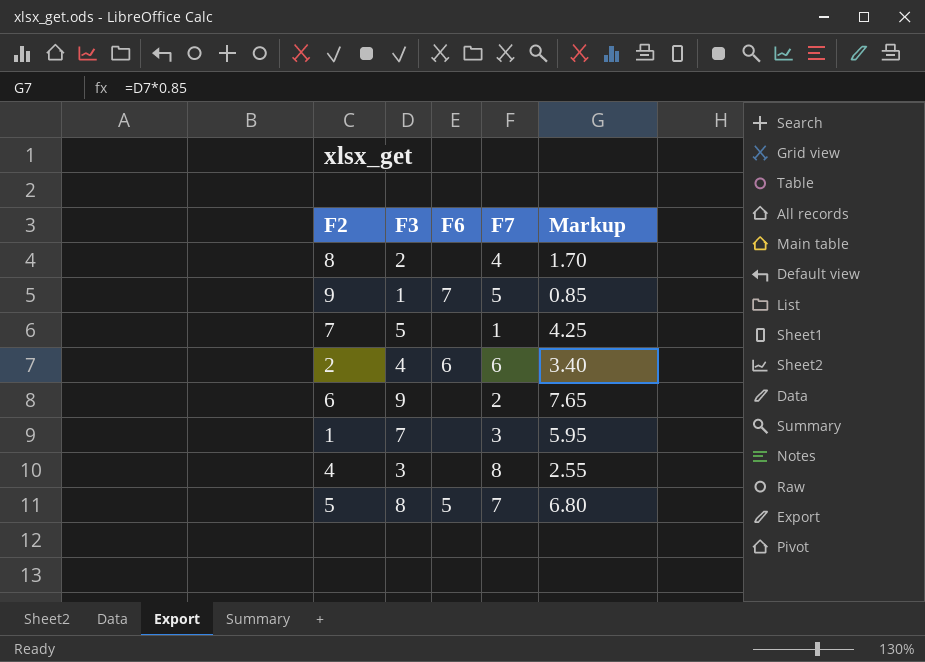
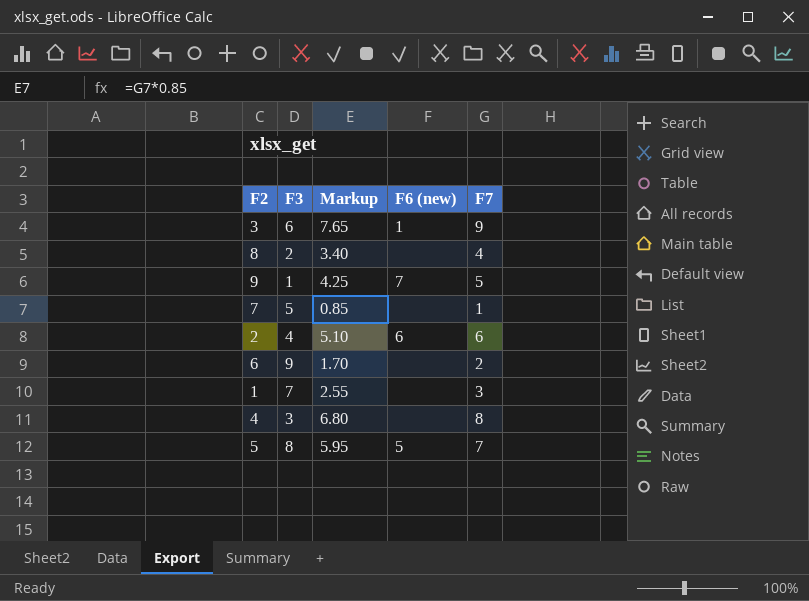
column Markup | formula: [F3] * 0.85 -> [F7] * 0.85
column Markup | position: 5 -> 3
column name: F6 -> F6 (new)
row 3: none -> 6 | 7.65 | 1 | 9

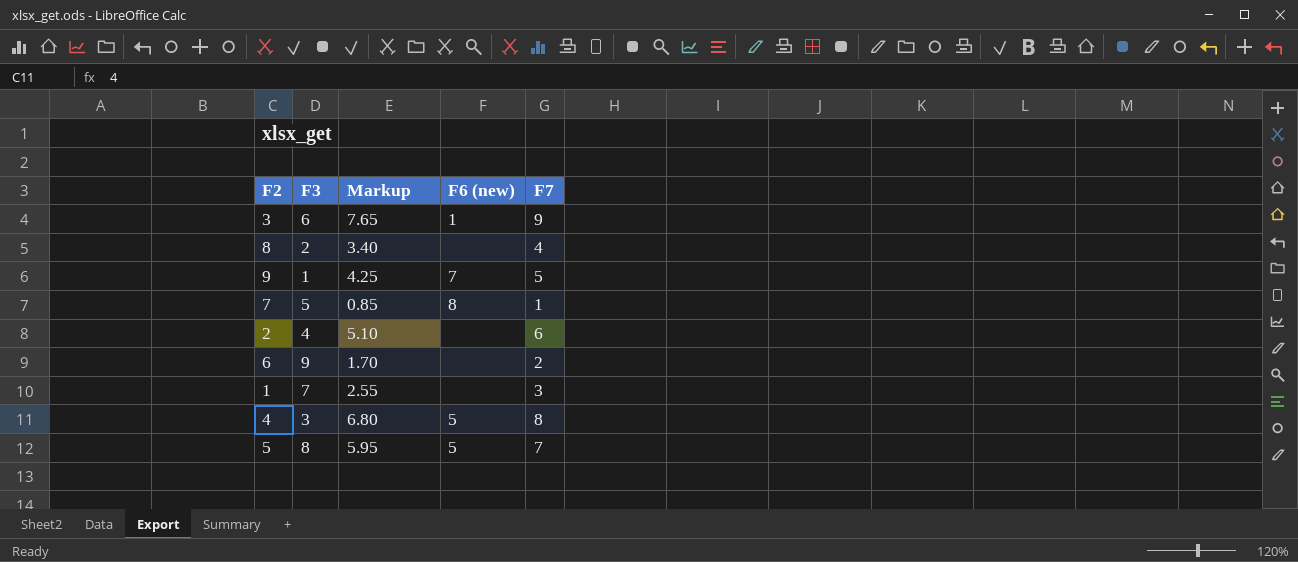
7 | F6 (new): none -> 8
2 | F6 (new): 6 -> none
4 | F6 (new): none -> 5

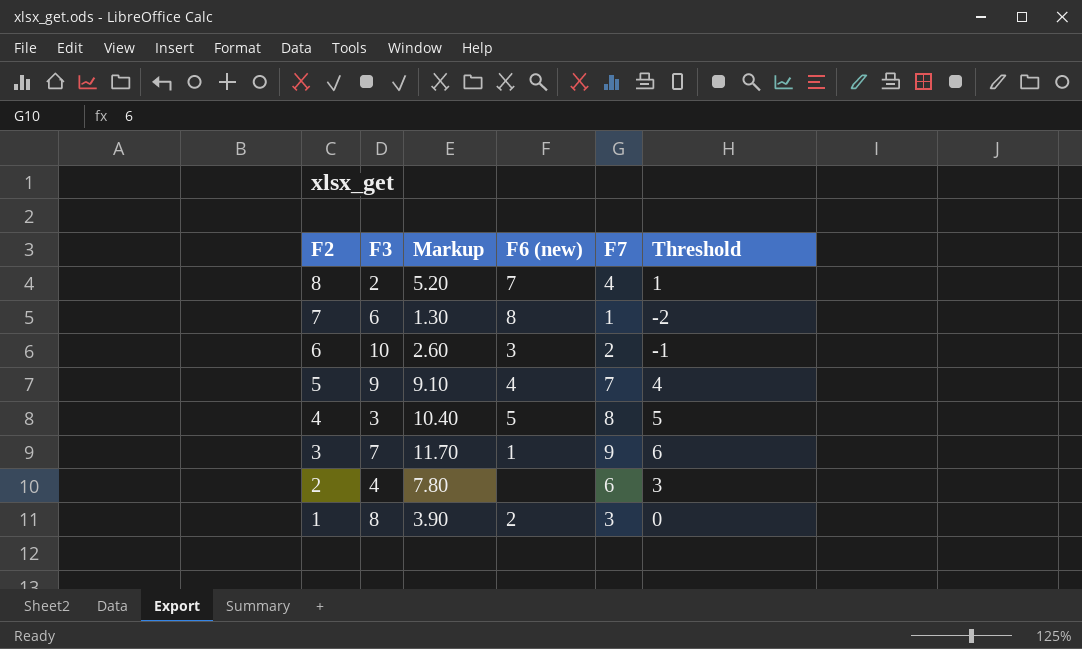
row order: none -> F2 descending
column Markup | formula: [F7] * 0.85 -> [F7] * 1.3
column Threshold | formula: none -> [F7] - 3
row 9: 1 | 4.25 | 7 | 5 -> none
8 | F6 (new): none -> 7
7 | F3: 5 -> 6
6 | F3: 9 -> 10
6 | F6 (new): none -> 3
5 | F3: 8 -> 9
5 | F6 (new): 5 -> 4
3 | F3: 6 -> 7
1 | F3: 7 -> 8
1 | F6 (new): none -> 2

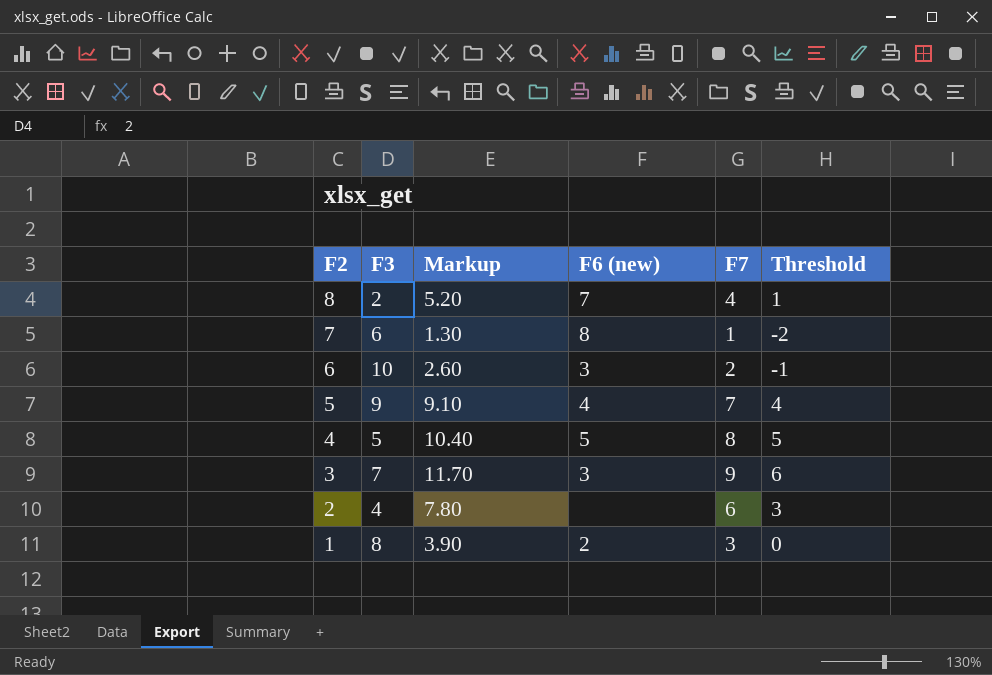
4 | F3: 3 -> 5
3 | F6 (new): 1 -> 3

